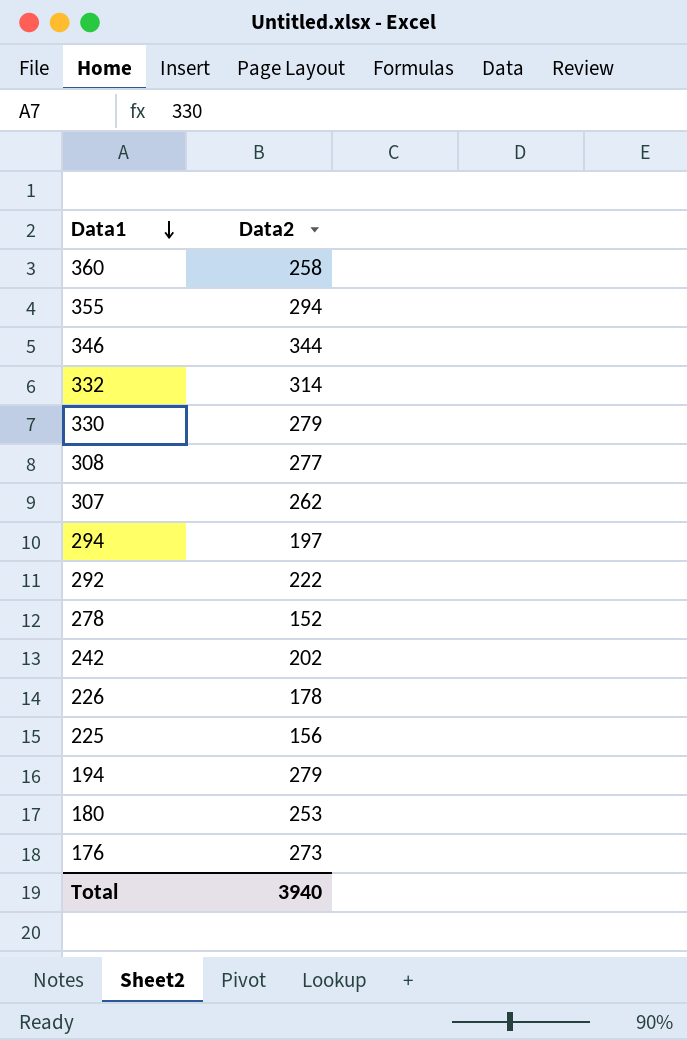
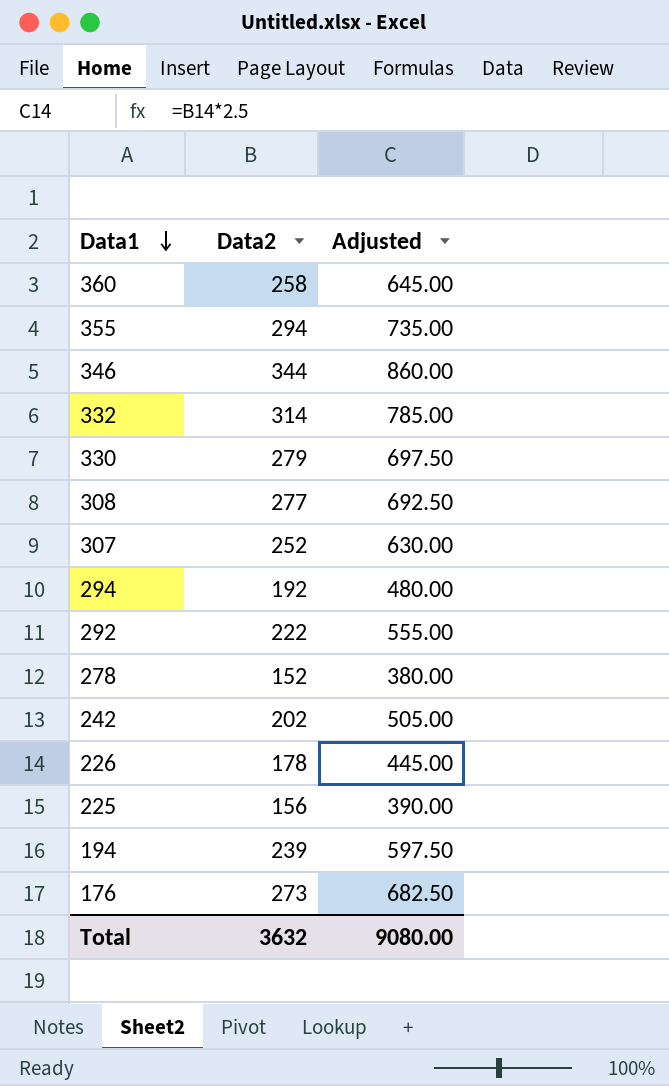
column Adjusted | formula: none -> [Data2] * 2.5
row 180: 253 -> none
307 | Data2: 262 -> 252
294 | Data2: 197 -> 192
194 | Data2: 279 -> 239
Total | Data2: 3940 -> 3632

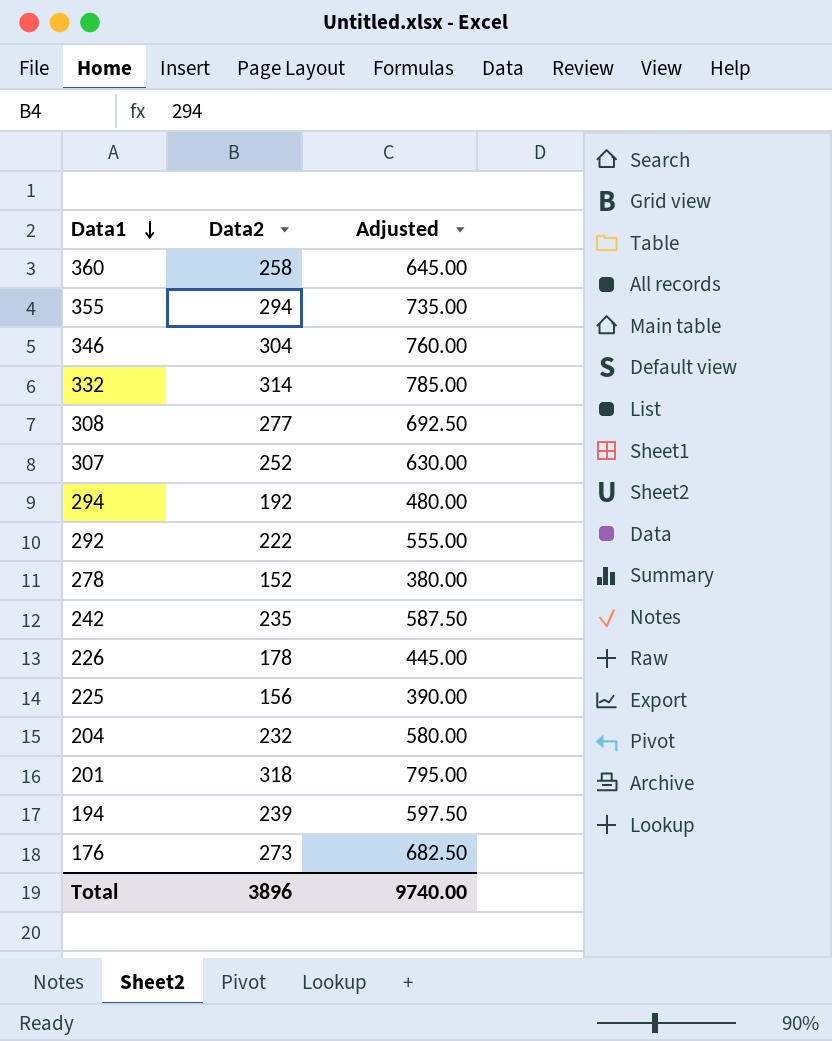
row 330: 279 | 697.50 -> none
346 | Data2: 344 -> 304
346 | Adjusted: 860.00 -> 760.00
242 | Data2: 202 -> 235
242 | Adjusted: 505.00 -> 587.50
row 204: none -> 232 | 580.00
row 201: none -> 318 | 795.00
Total | Data2: 3632 -> 3896
Total | Adjusted: 9080.00 -> 9740.00

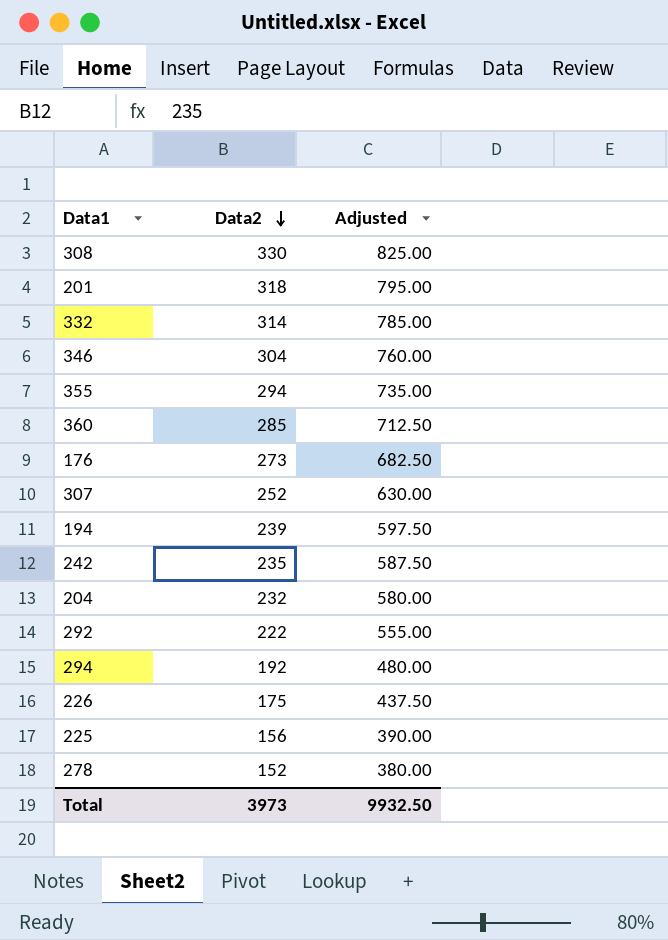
row order: Data1 descending -> Data2 descending
308 | Data2: 277 -> 330
308 | Adjusted: 692.50 -> 825.00
360 | Data2: 258 -> 285
360 | Adjusted: 645.00 -> 712.50
226 | Data2: 178 -> 175
226 | Adjusted: 445.00 -> 437.50
Total | Data2: 3896 -> 3973
Total | Adjusted: 9740.00 -> 9932.50

